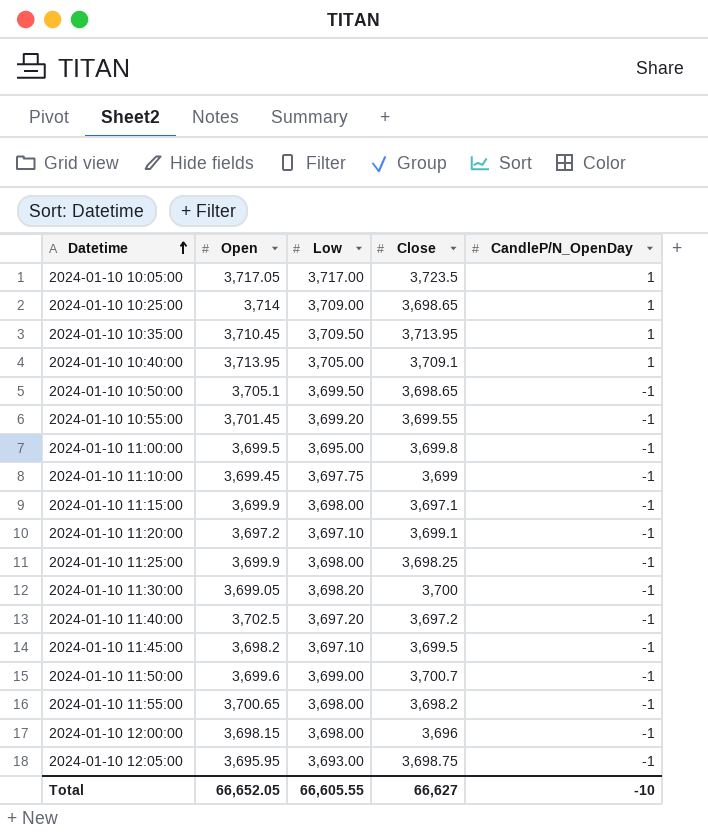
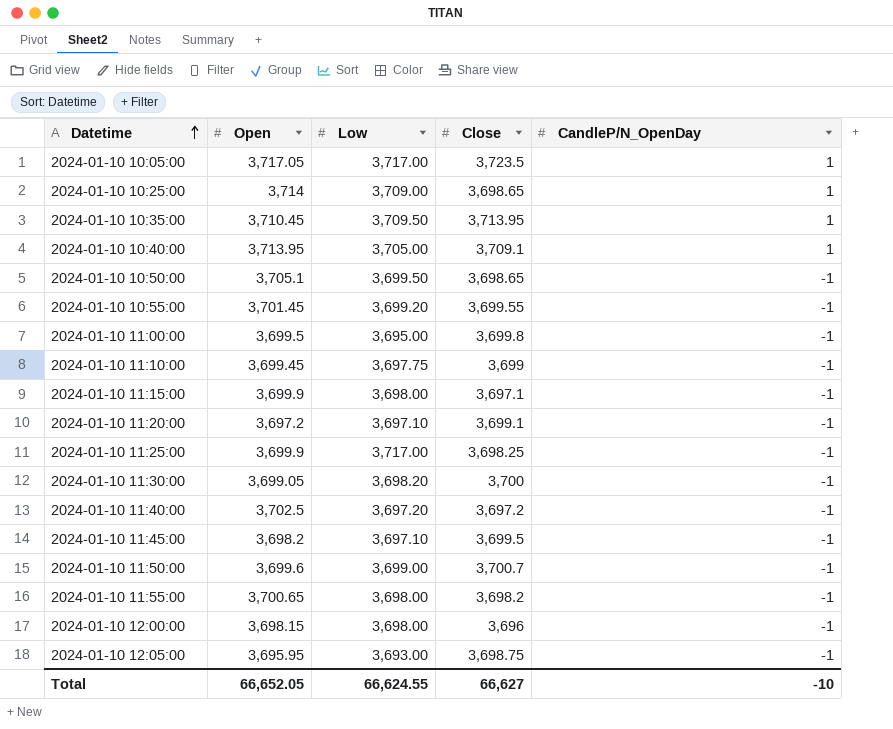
2024-01-10 11:25:00 | Low: 3,698.00 -> 3,717.00
Total | Low: 66,605.55 -> 66,624.55

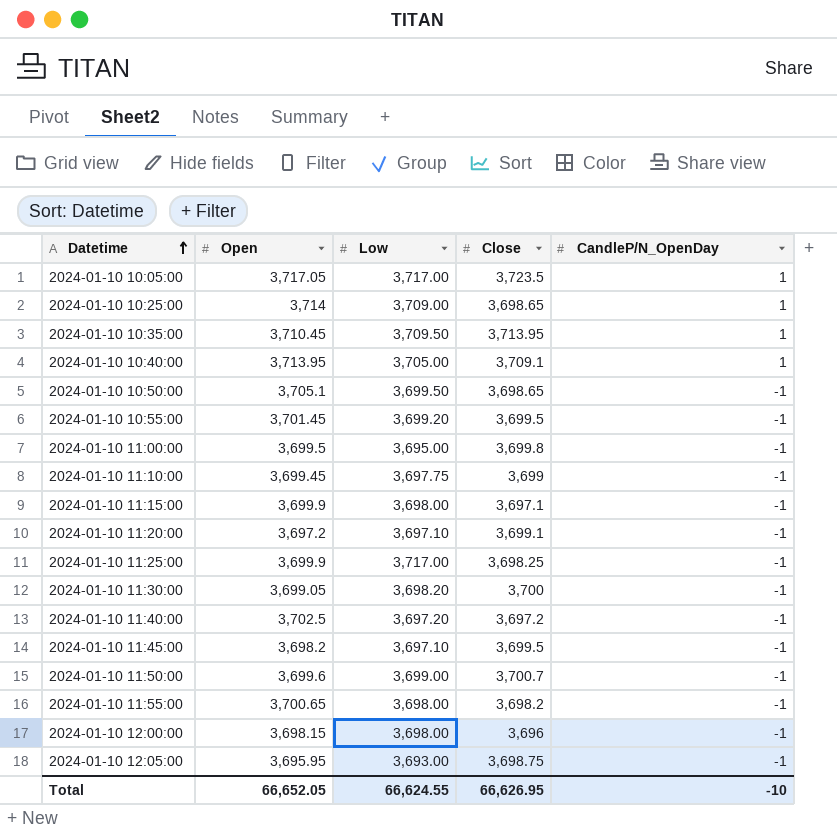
2024-01-10 10:55:00 | Close: 3,699.55 -> 3,699.5
Total | Close: 66,627 -> 66,626.95

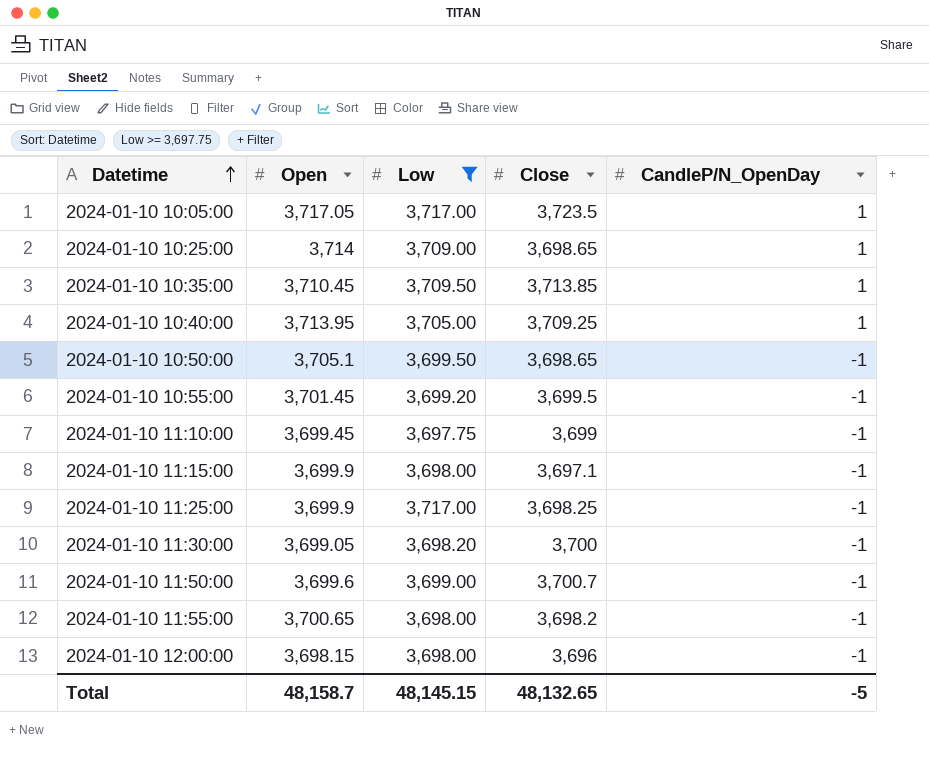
filter: none -> Low >= 3,697.75
2024-01-10 10:35:00 | Close: 3,713.95 -> 3,713.85
2024-01-10 10:40:00 | Close: 3,709.1 -> 3,709.25
Total | Open: 66,652.05 -> 48,158.7
Total | Low: 66,624.55 -> 48,145.15
Total | Close: 66,626.95 -> 48,132.65
Total | CandleP/N_OpenDay: -10 -> -5

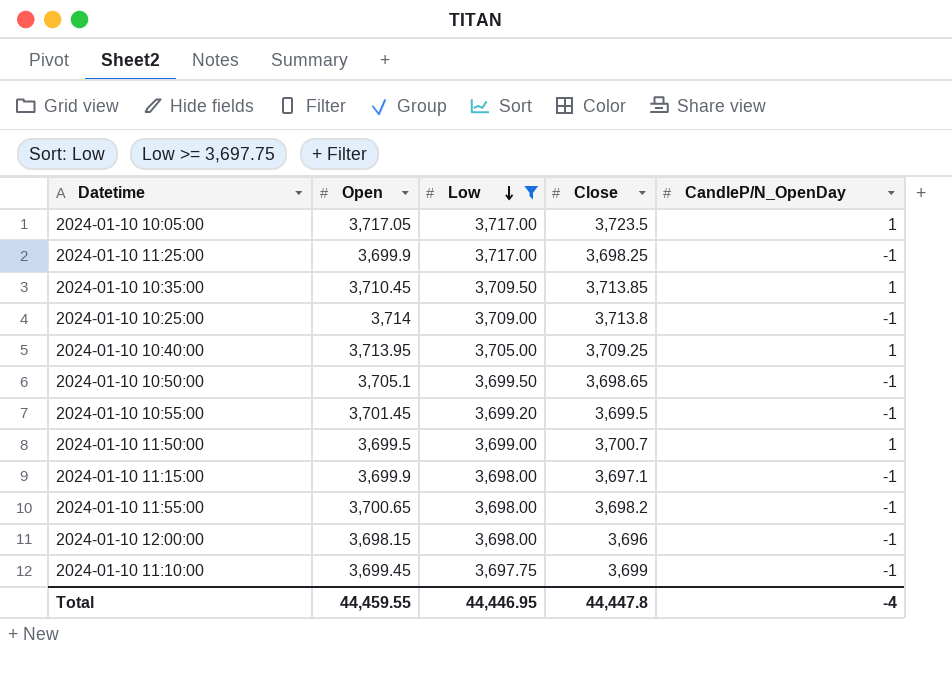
row order: Datetime ascending -> Low descending
row 2024-01-10 11:30:00: 3,699.05 | 3,698.20 | 3,700 | -1 -> none
2024-01-10 10:25:00 | Close: 3,698.65 -> 3,713.8
2024-01-10 10:25:00 | CandleP/N_OpenDay: 1 -> -1
2024-01-10 11:50:00 | Open: 3,699.6 -> 3,699.5
2024-01-10 11:50:00 | CandleP/N_OpenDay: -1 -> 1
Total | Open: 48,158.7 -> 44,459.55
Total | Low: 48,145.15 -> 44,446.95
Total | Close: 48,132.65 -> 44,447.8
Total | CandleP/N_OpenDay: -5 -> -4

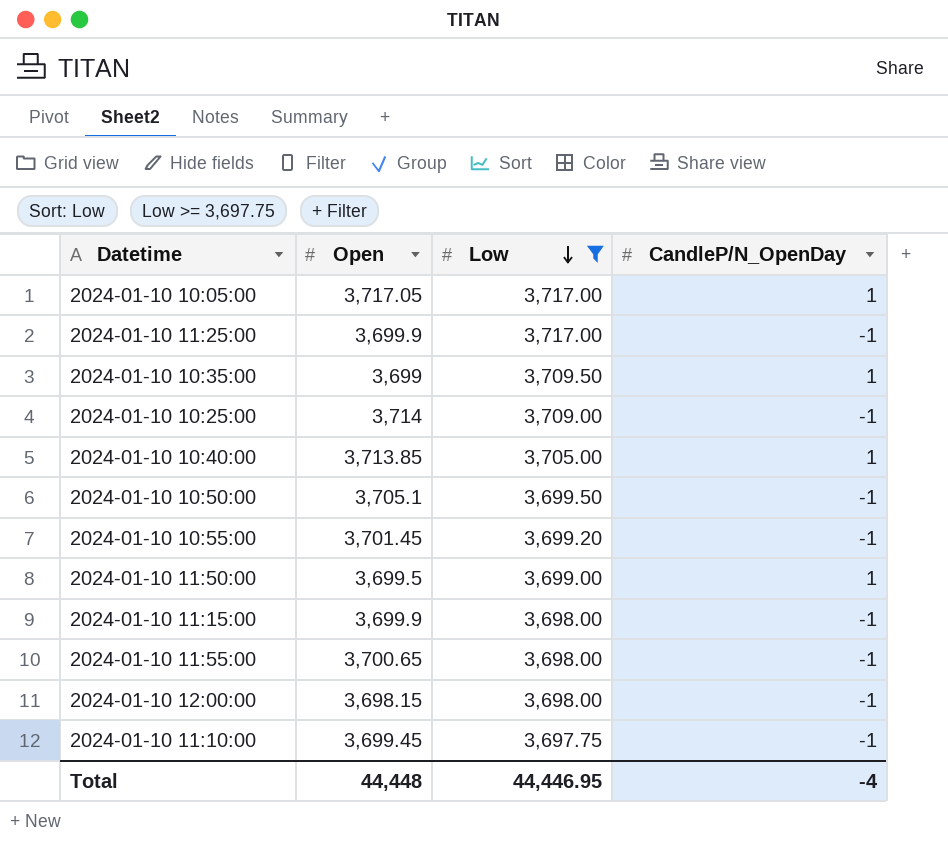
column Close | position: 4 -> none
2024-01-10 10:35:00 | Open: 3,710.45 -> 3,699
2024-01-10 10:40:00 | Open: 3,713.95 -> 3,713.85
Total | Open: 44,459.55 -> 44,448

